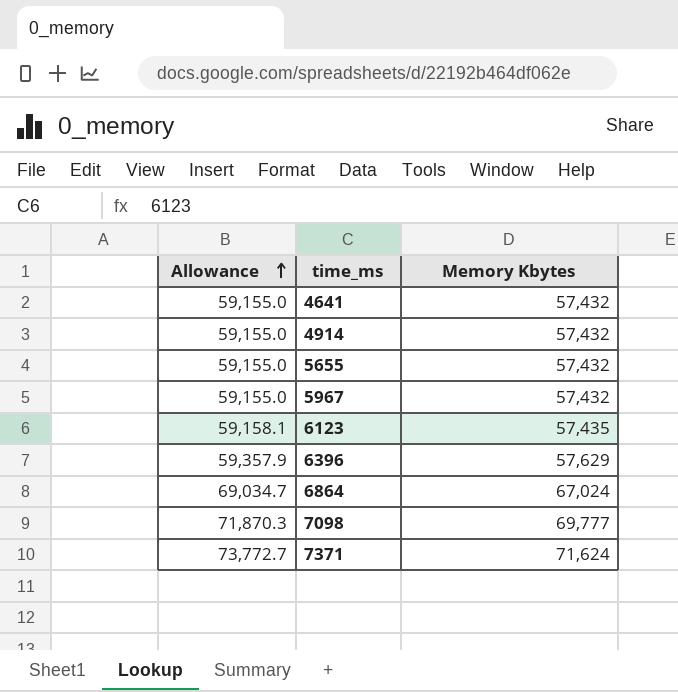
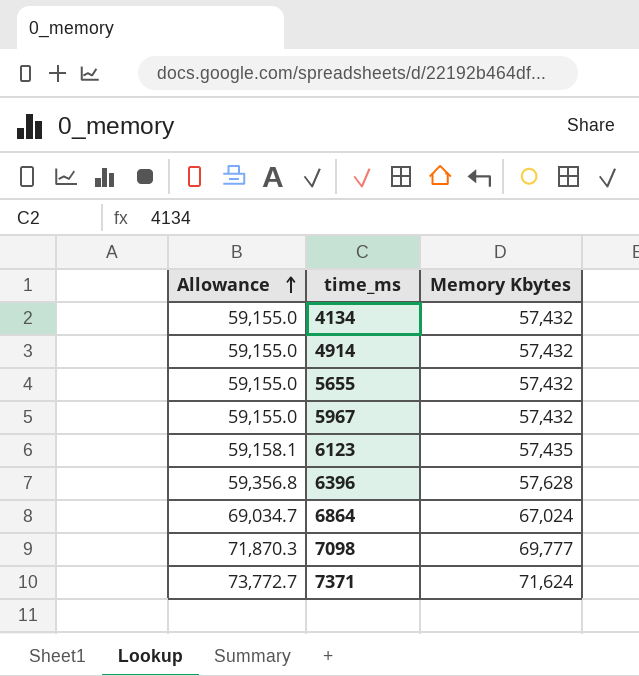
row 4641: 59,155.0 | 57,432 -> none
row 4134: none -> 59,155.0 | 57,432
6396 | Allowance: 59,357.9 -> 59,356.8
6396 | Memory Kbytes: 57,629 -> 57,628

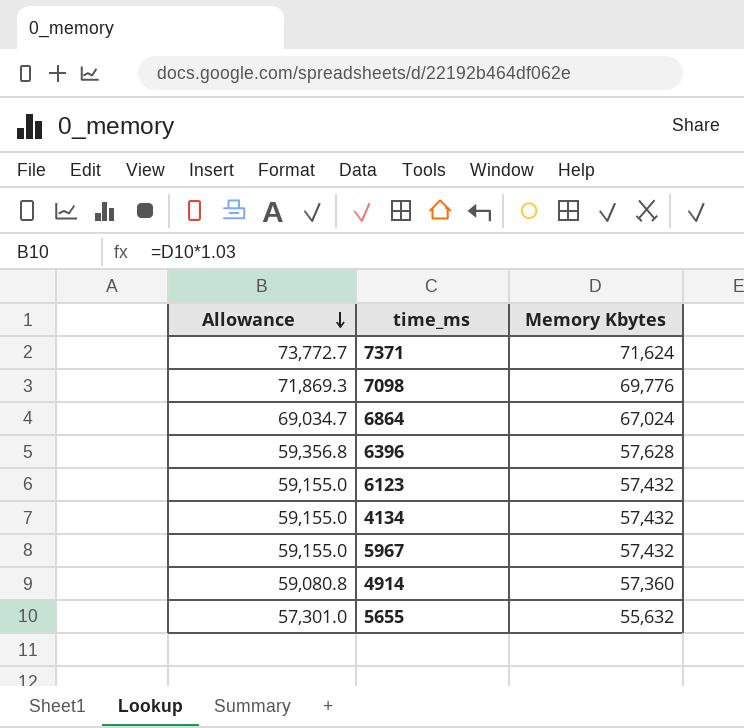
row order: Allowance ascending -> Allowance descending
7098 | Allowance: 71,870.3 -> 71,869.3
7098 | Memory Kbytes: 69,777 -> 69,776
6123 | Allowance: 59,158.1 -> 59,155.0
6123 | Memory Kbytes: 57,435 -> 57,432
4914 | Allowance: 59,155.0 -> 59,080.8
4914 | Memory Kbytes: 57,432 -> 57,360
5655 | Allowance: 59,155.0 -> 57,301.0
5655 | Memory Kbytes: 57,432 -> 55,632

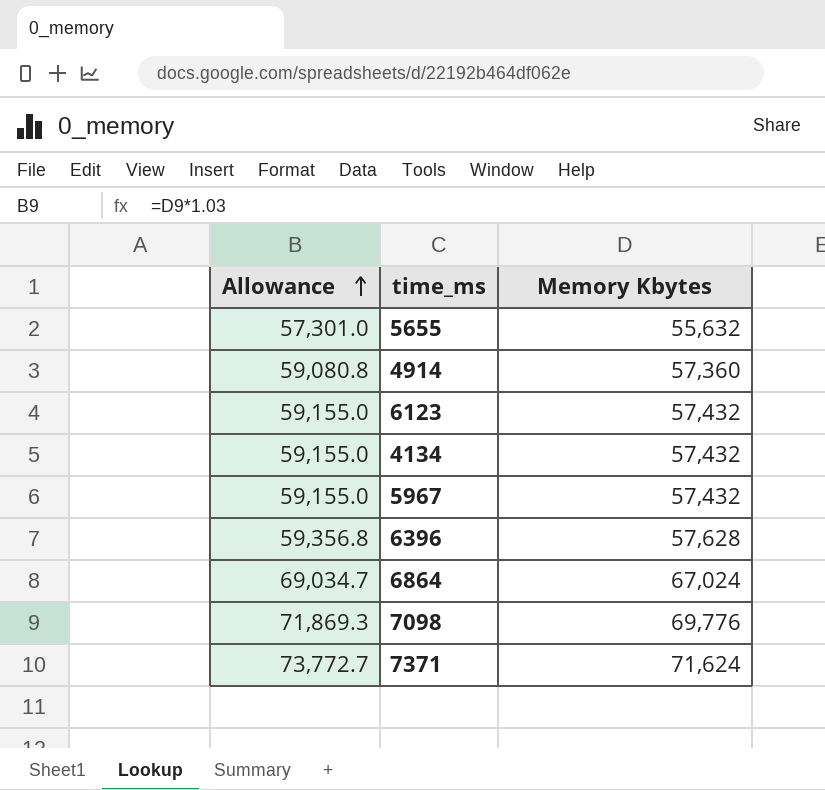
row order: Allowance descending -> Allowance ascending

